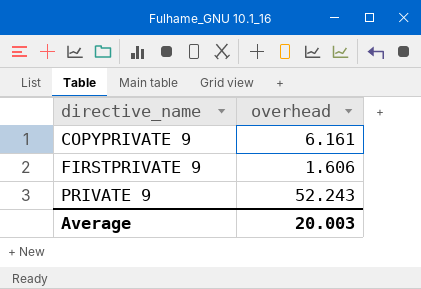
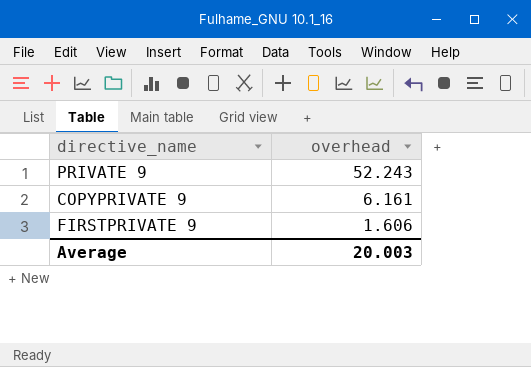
row order: directive_name ascending -> overhead descending

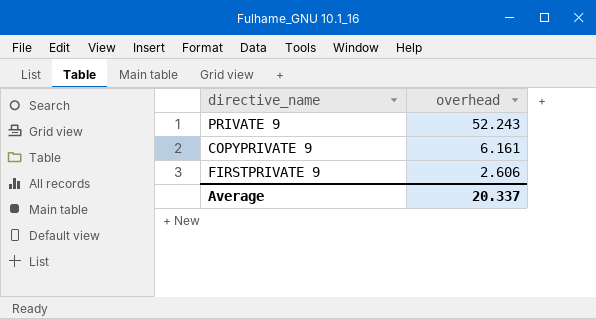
FIRSTPRIVATE 9 | overhead: 1.606 -> 2.606
Average | overhead: 20.003 -> 20.337

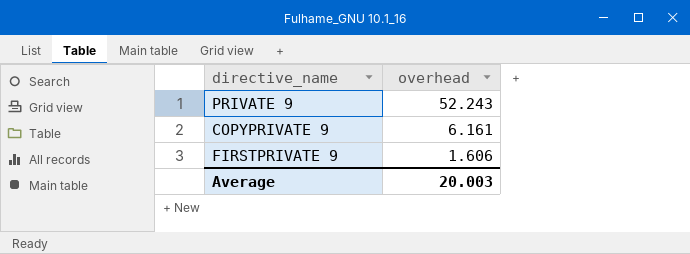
FIRSTPRIVATE 9 | overhead: 2.606 -> 1.606
Average | overhead: 20.337 -> 20.003

